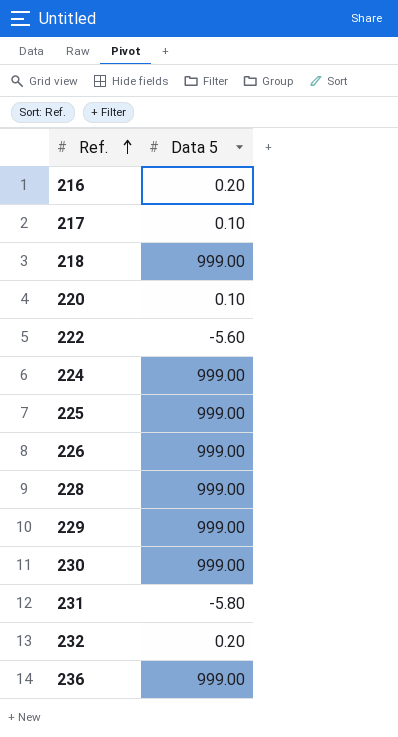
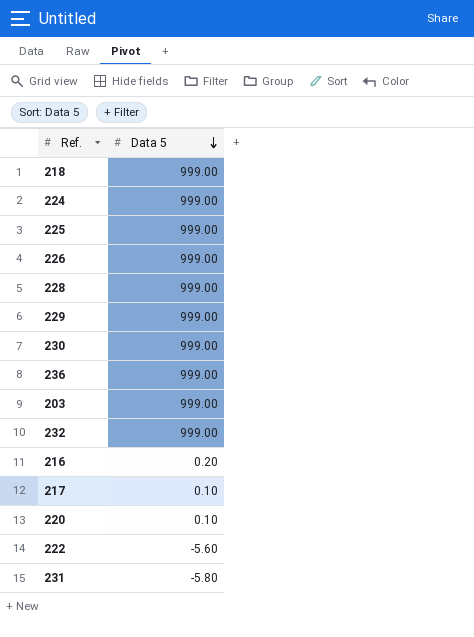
row order: Ref. ascending -> Data 5 descending
row 203: none -> 999.00
232 | Data 5: 0.20 -> 999.00

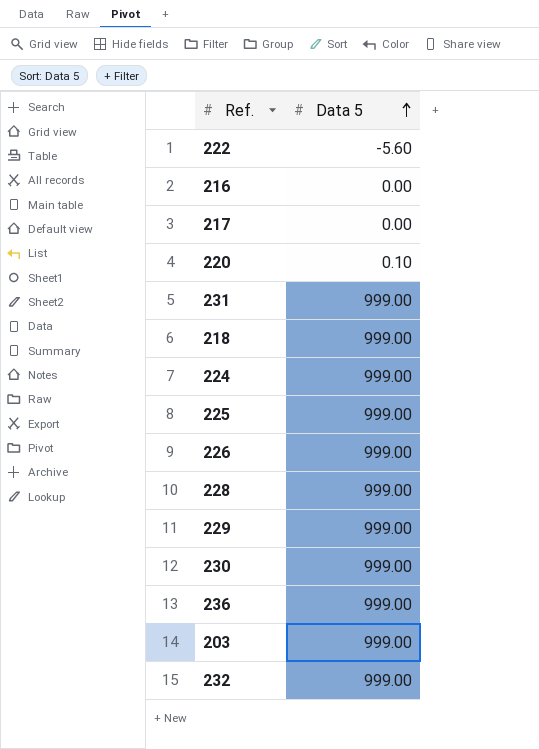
row order: Data 5 descending -> Data 5 ascending
216 | Data 5: 0.20 -> 0.00
217 | Data 5: 0.10 -> 0.00
231 | Data 5: -5.80 -> 999.00

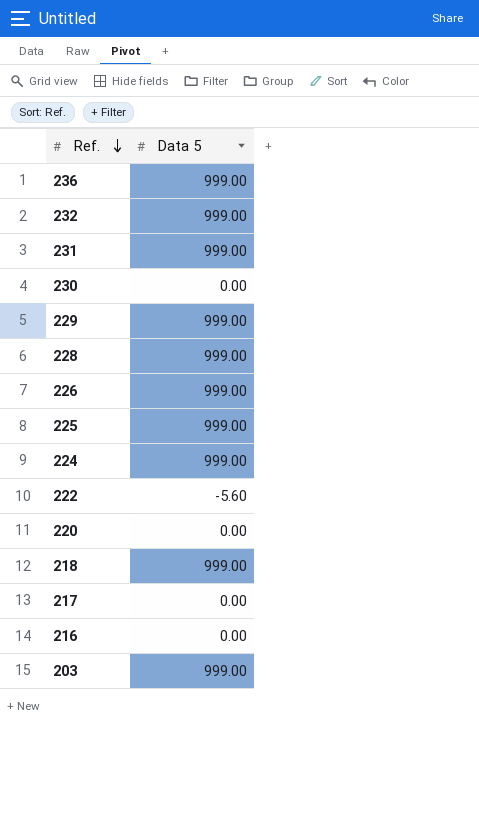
row order: Data 5 ascending -> Ref. descending
230 | Data 5: 999.00 -> 0.00
220 | Data 5: 0.10 -> 0.00

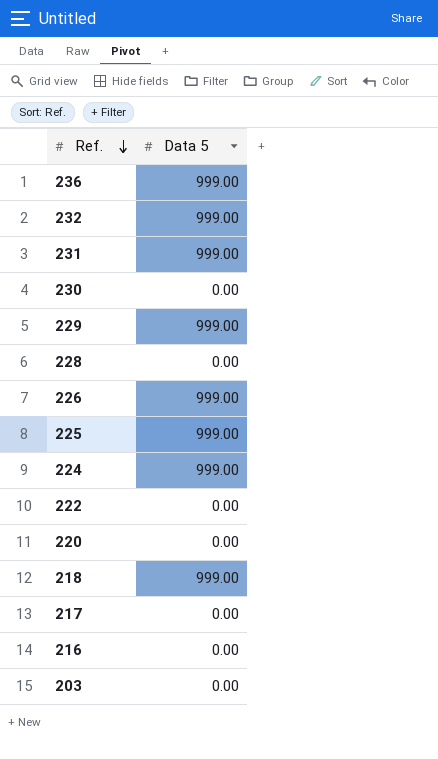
228 | Data 5: 999.00 -> 0.00
222 | Data 5: -5.60 -> 0.00
203 | Data 5: 999.00 -> 0.00

